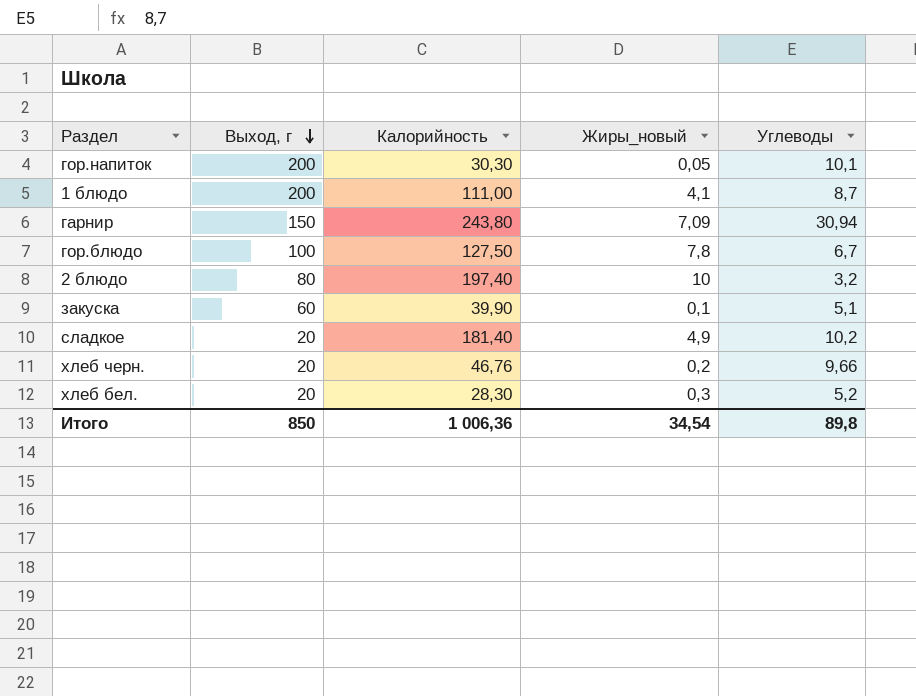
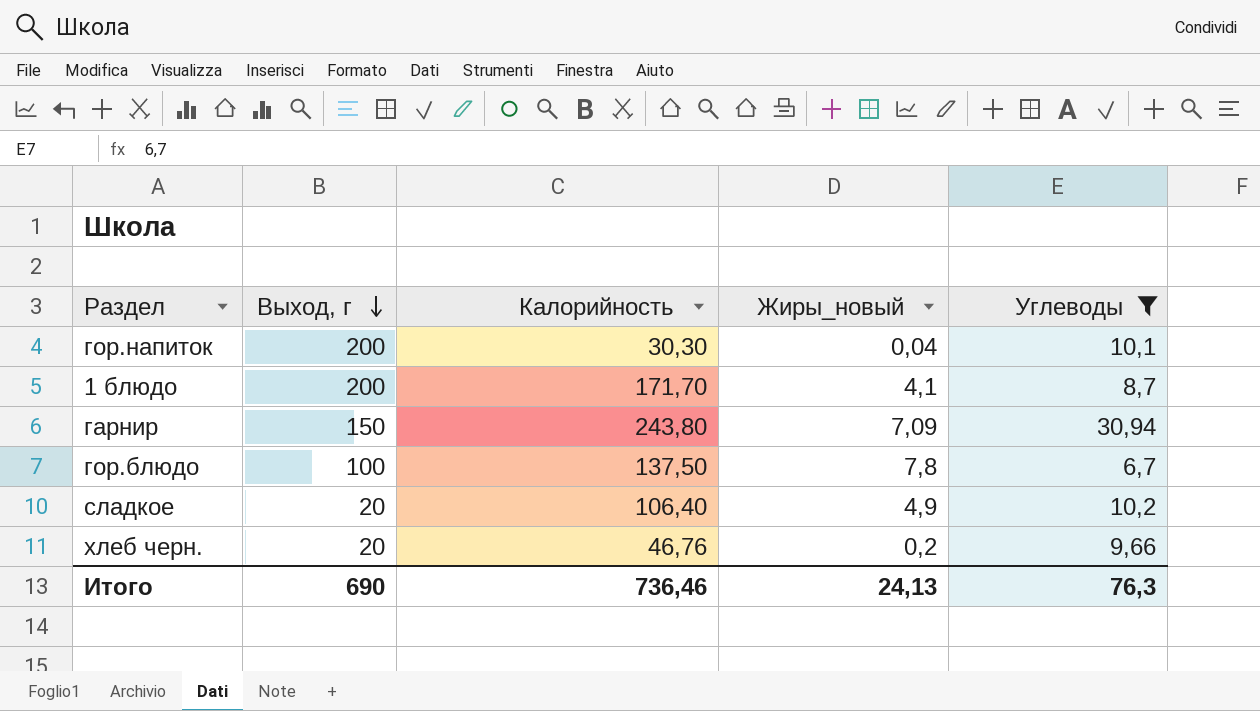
filter: none -> Углеводы >= 6,7
гор.напиток | Жиры_новый: 0,05 -> 0,04
1 блюдо | Калорийность: 111,00 -> 171,70
гор.блюдо | Калорийность: 127,50 -> 137,50
сладкое | Калорийность: 181,40 -> 106,40
Итого | Выход, г: 850 -> 690
Итого | Калорийность: 1 006,36 -> 736,46
Итого | Жиры_новый: 34,54 -> 24,13
Итого | Углеводы: 89,8 -> 76,3

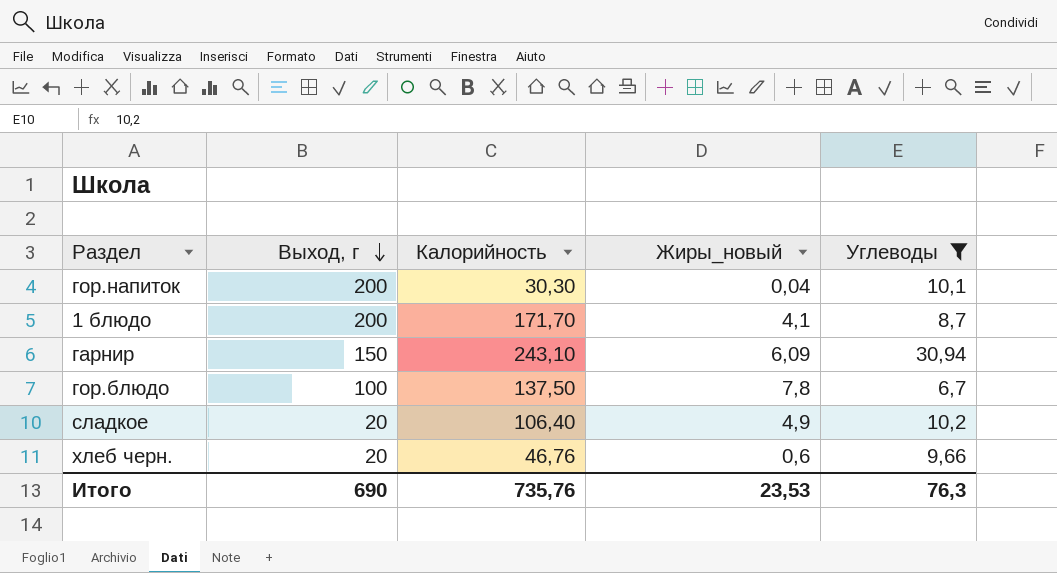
гарнир | Калорийность: 243,80 -> 243,10
гарнир | Жиры_новый: 7,09 -> 6,09
хлеб черн. | Жиры_новый: 0,2 -> 0,6
Итого | Калорийность: 736,46 -> 735,76
Итого | Жиры_новый: 24,13 -> 23,53

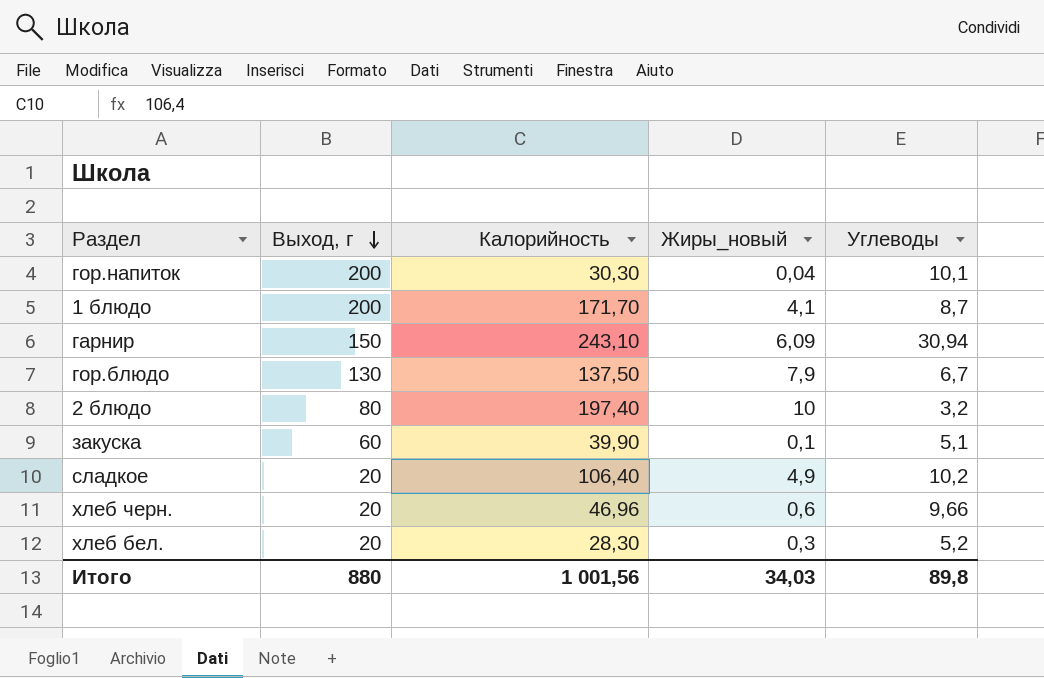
filter: Углеводы >= 6,7 -> none
гор.блюдо | Выход, г: 100 -> 130
гор.блюдо | Жиры_новый: 7,8 -> 7,9
хлеб черн. | Калорийность: 46,76 -> 46,96
Итого | Выход, г: 690 -> 880
Итого | Калорийность: 735,76 -> 1 001,56
Итого | Жиры_новый: 23,53 -> 34,03
Итого | Углеводы: 76,3 -> 89,8

